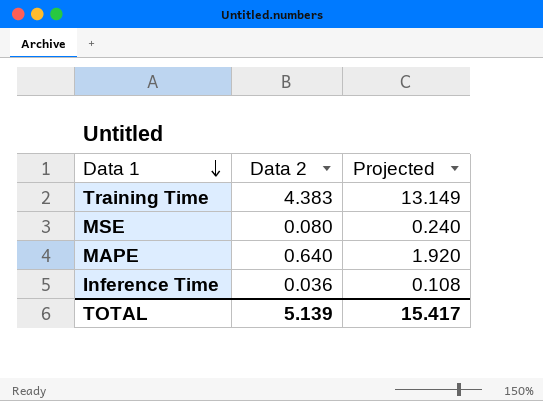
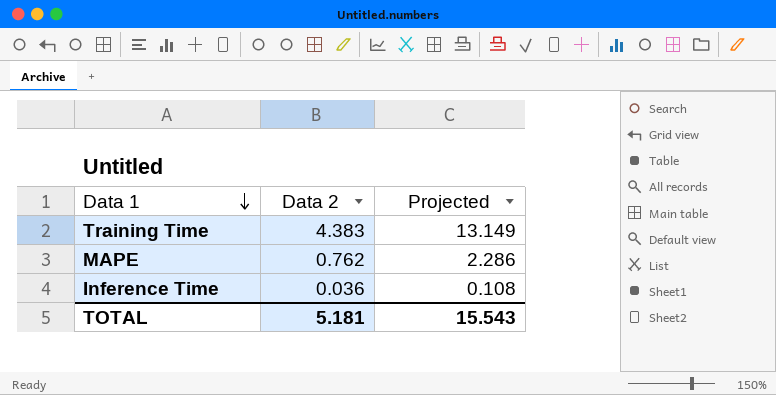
row MSE: 0.080 | 0.240 -> none
MAPE | Data 2: 0.640 -> 0.762
MAPE | Projected: 1.920 -> 2.286
TOTAL | Data 2: 5.139 -> 5.181
TOTAL | Projected: 15.417 -> 15.543

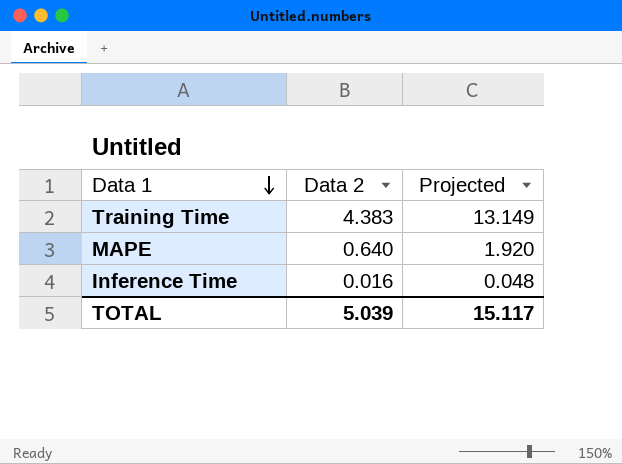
MAPE | Data 2: 0.762 -> 0.640
MAPE | Projected: 2.286 -> 1.920
Inference Time | Data 2: 0.036 -> 0.016
Inference Time | Projected: 0.108 -> 0.048
TOTAL | Data 2: 5.181 -> 5.039
TOTAL | Projected: 15.543 -> 15.117

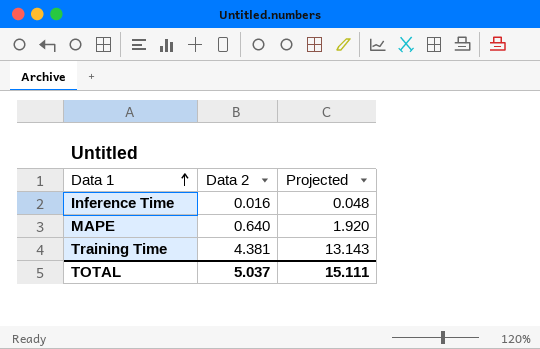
row order: Data 1 descending -> Data 1 ascending
Training Time | Data 2: 4.383 -> 4.381
Training Time | Projected: 13.149 -> 13.143
TOTAL | Data 2: 5.039 -> 5.037
TOTAL | Projected: 15.117 -> 15.111

